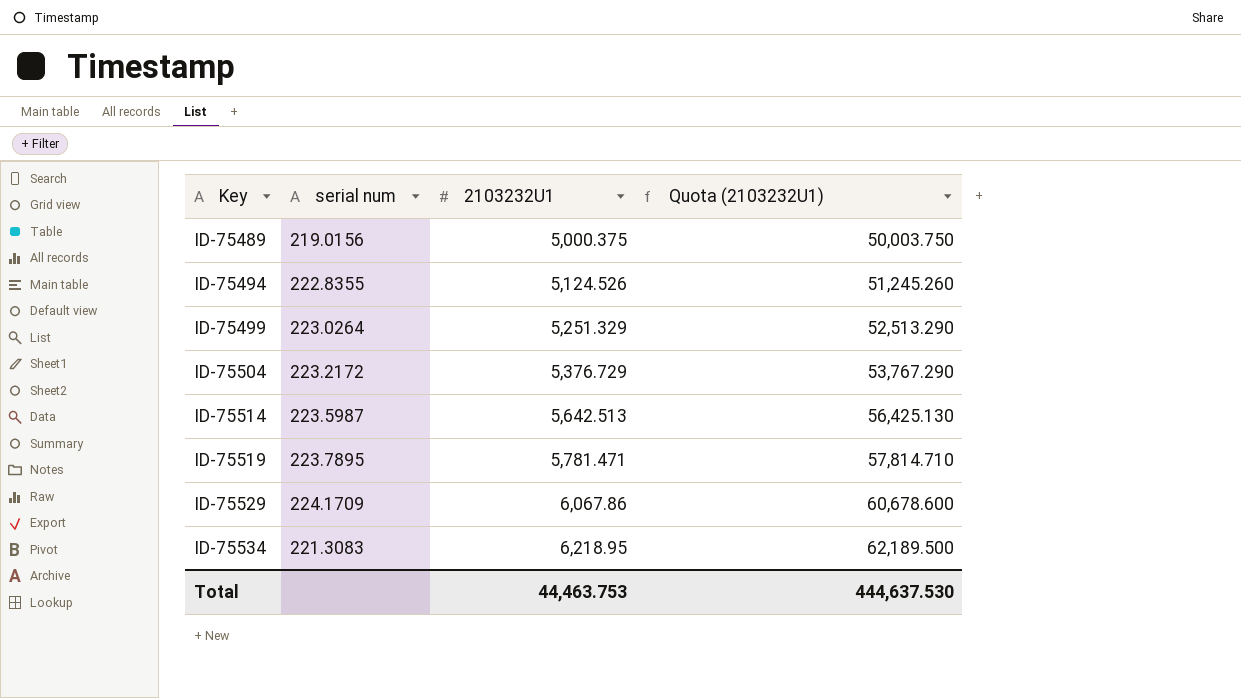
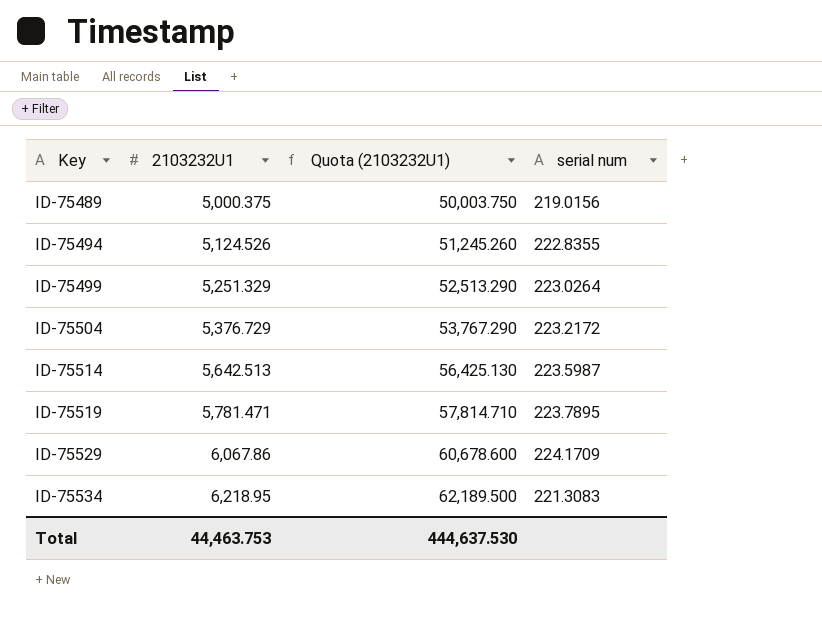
column serial num | position: 2 -> 4

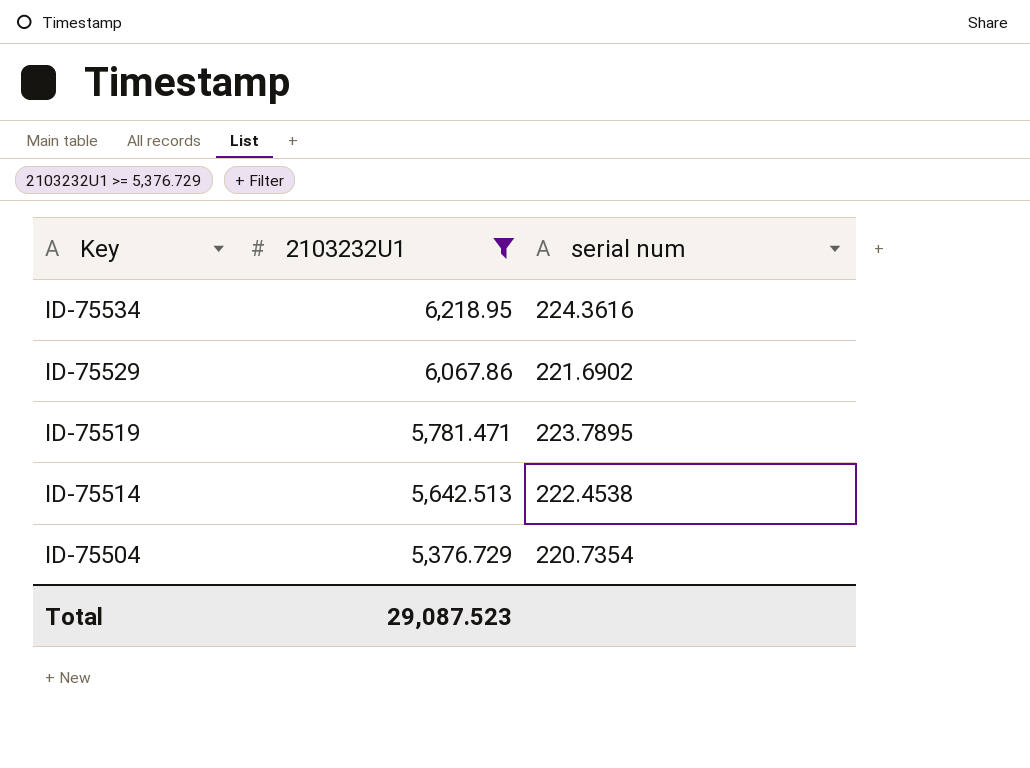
filter: none -> 2103232U1 >= 5,376.729
row order: Key ascending -> Key descending
column Quota (2103232U1) | formula: [2103232U1] * 10 -> none
ID-75534 | serial num: 221.3083 -> 224.3616
ID-75529 | serial num: 224.1709 -> 221.6902
ID-75514 | serial num: 223.5987 -> 222.4538
ID-75504 | serial num: 223.2172 -> 220.7354
Total | 2103232U1: 44,463.753 -> 29,087.523

